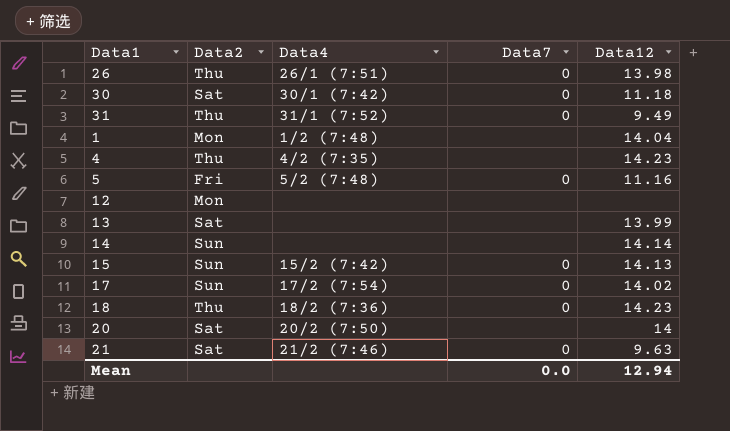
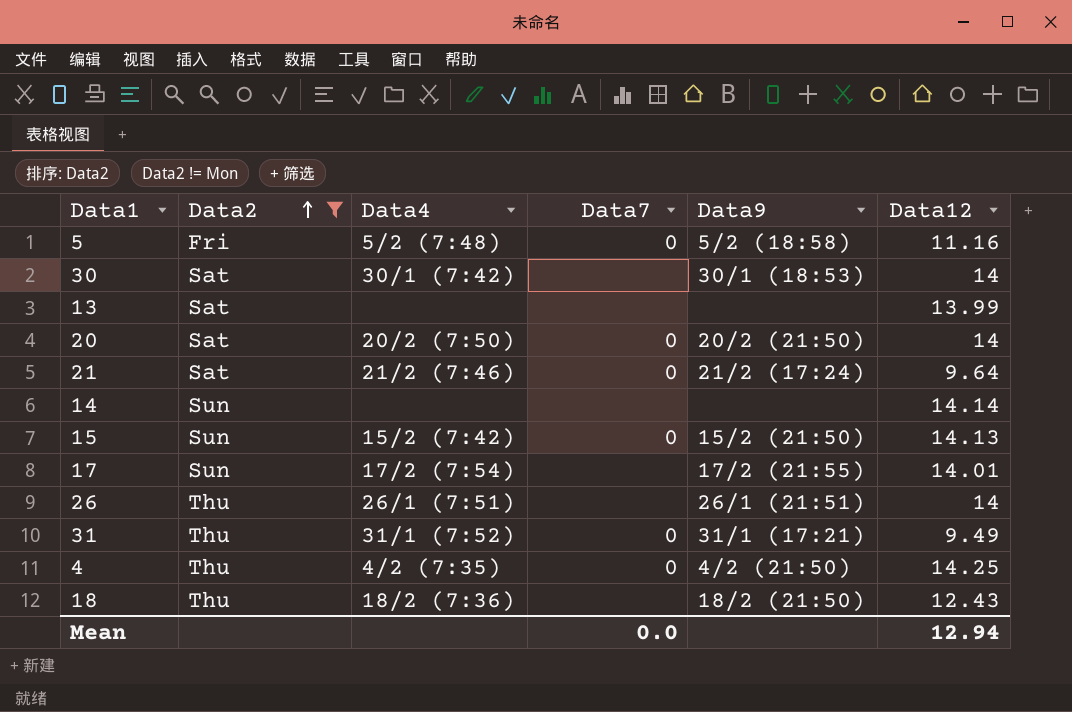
filter: none -> Data2 != Mon
row order: none -> Data2 ascending
column Data9 | position: none -> 5
30 | Data7: 0 -> none
30 | Data12: 11.18 -> 14
20 | Data7: none -> 0
21 | Data12: 9.63 -> 9.64
17 | Data7: 0 -> none
17 | Data12: 14.02 -> 14.01
26 | Data7: 0 -> none
26 | Data12: 13.98 -> 14
4 | Data7: none -> 0
4 | Data12: 14.23 -> 14.25
18 | Data7: 0 -> none
18 | Data12: 14.23 -> 12.43

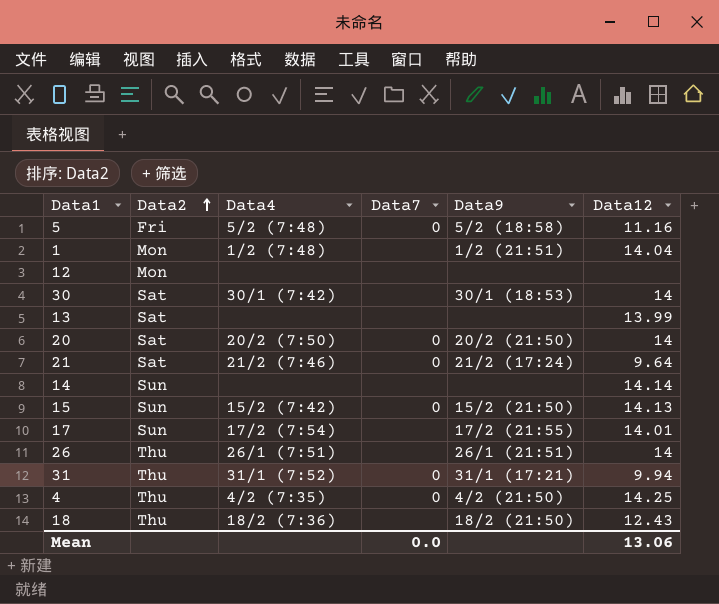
filter: Data2 != Mon -> none
31 | Data12: 9.49 -> 9.94
Mean | Data12: 12.94 -> 13.06

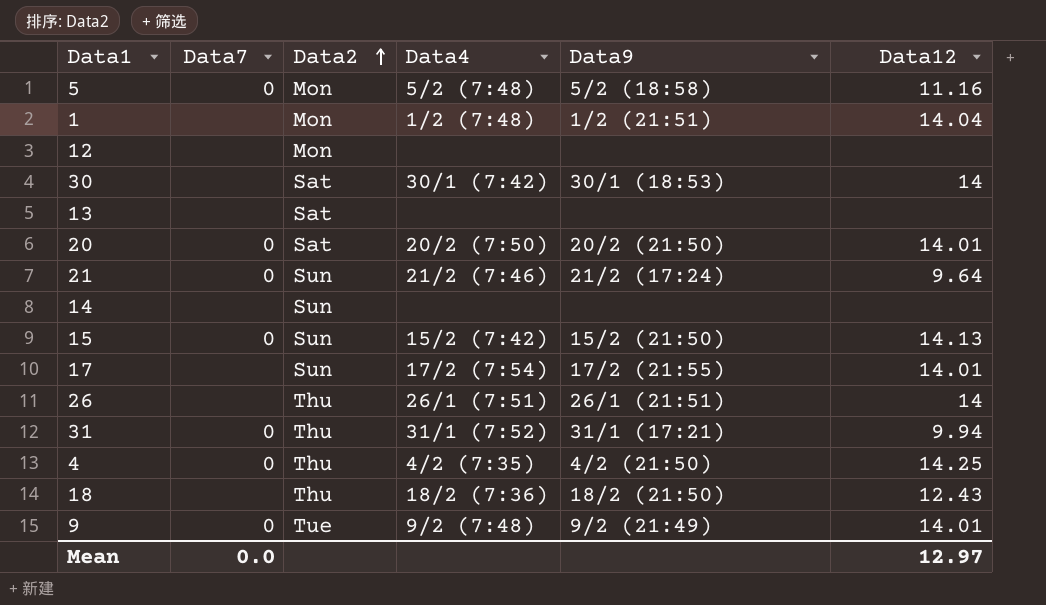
column Data7 | position: 4 -> 2
5 | Data2: Fri -> Mon
13 | Data12: 13.99 -> none
20 | Data12: 14 -> 14.01
21 | Data2: Sat -> Sun
14 | Data12: 14.14 -> none
row 9: none -> 0 | Tue | 9/2 (7:48) | 9/2 (21:49) | 14.01
Mean | Data12: 13.06 -> 12.97

